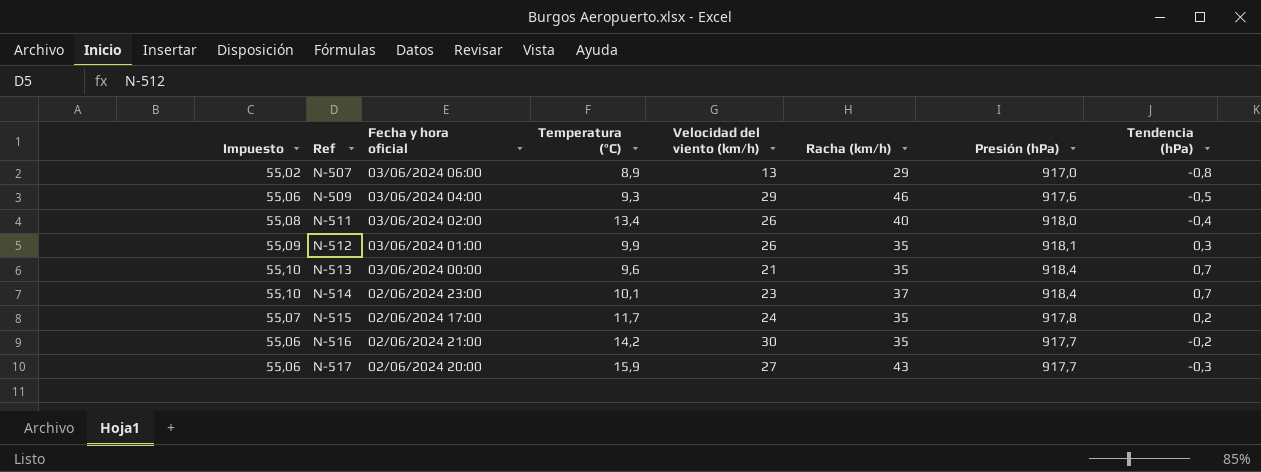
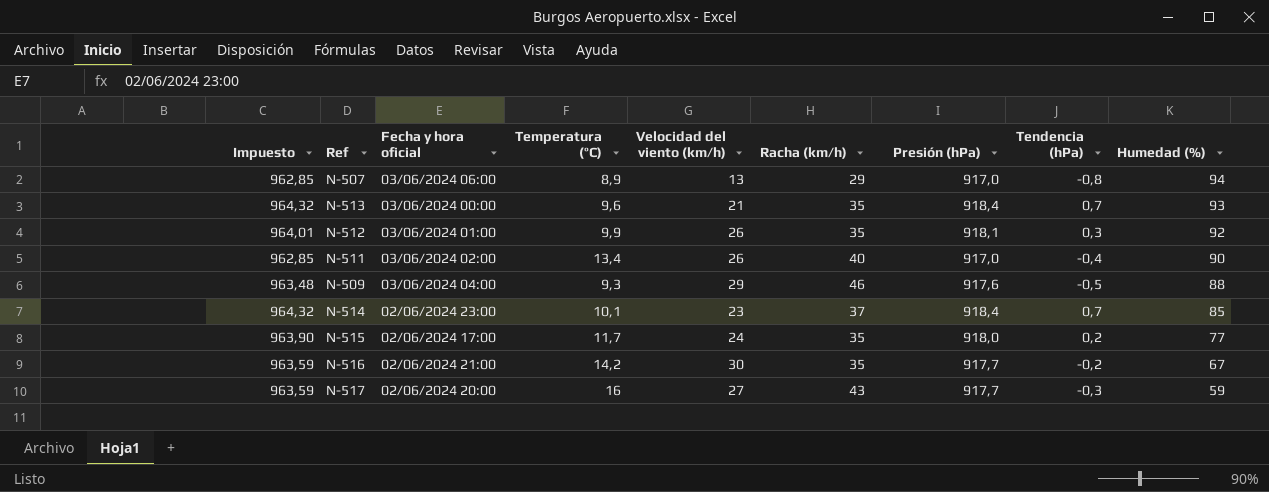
row order: Ref ascending -> Humedad (%) descending
column Impuesto | formula: [Presión (hPa)] * 0,06 -> [Presión (hPa)] * 1,05
column Humedad (%) | position: none -> 9
N-511 | Presión (hPa): 918,0 -> 917,0
N-515 | Presión (hPa): 917,8 -> 918,0
N-517 | Temperatura (ºC): 15,9 -> 16

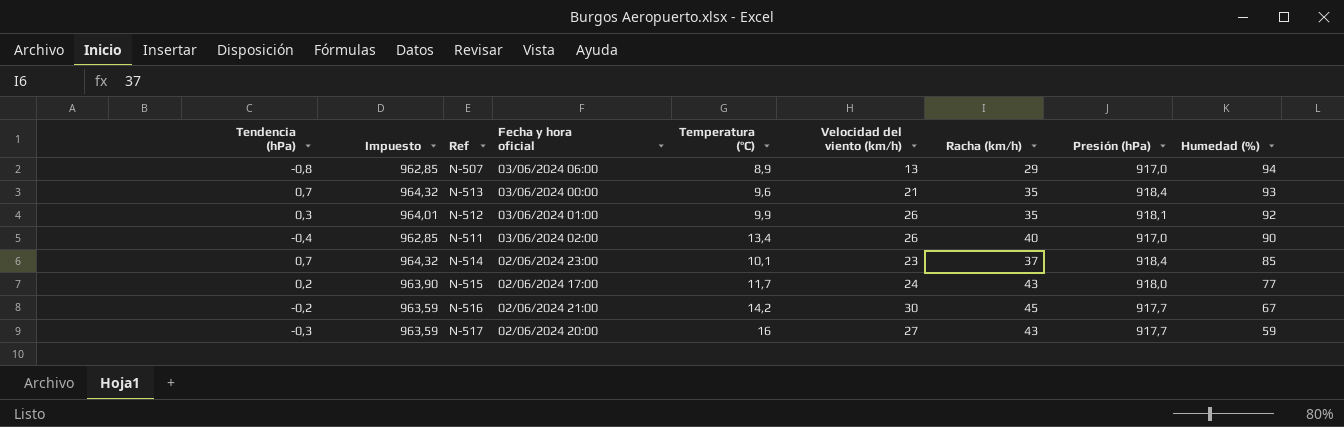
column Tendencia (hPa) | position: 8 -> 1
row N-509: 963,48 | 03/06/2024 04:00 | 9,3 | 29 | 46 | 917,6 | -0,5 | 88 -> none
N-515 | Racha (km/h): 35 -> 43
N-516 | Racha (km/h): 35 -> 45

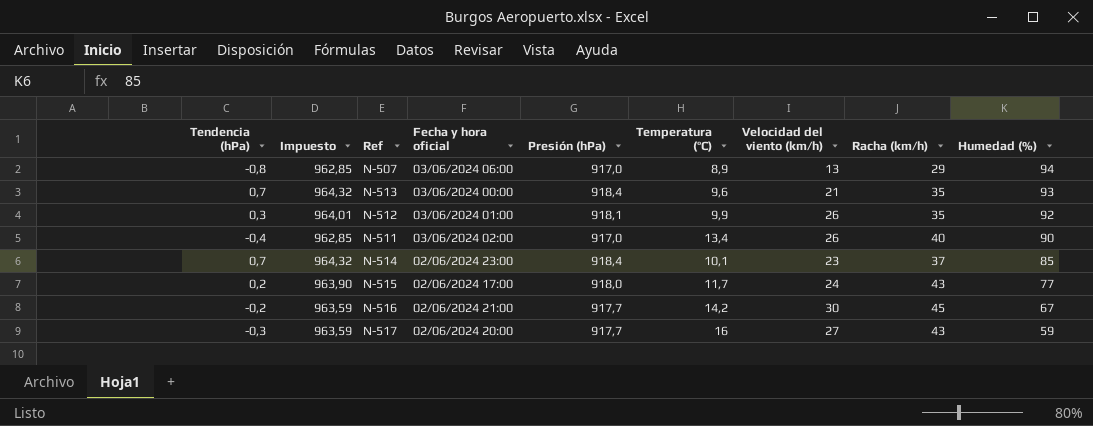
column Presión (hPa) | position: 8 -> 5

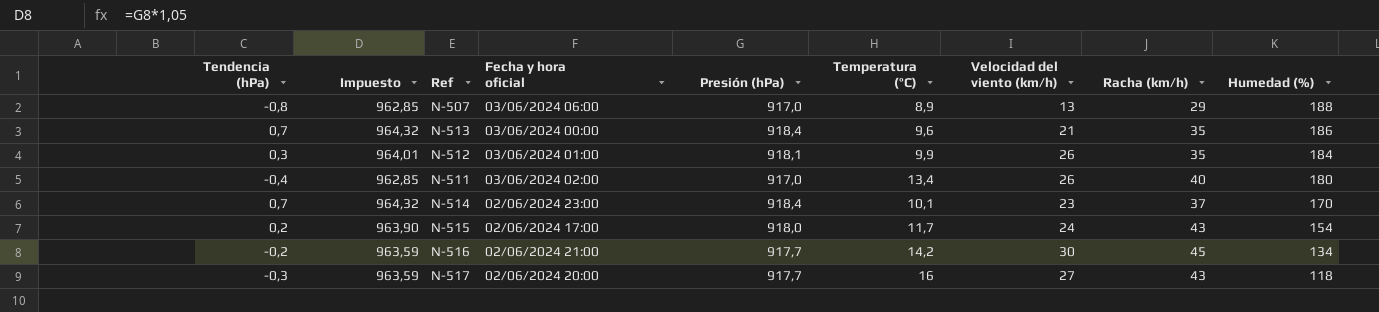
N-507 | Humedad (%): 94 -> 188
N-513 | Humedad (%): 93 -> 186
N-512 | Humedad (%): 92 -> 184
N-511 | Humedad (%): 90 -> 180
N-514 | Humedad (%): 85 -> 170
N-515 | Humedad (%): 77 -> 154
N-516 | Humedad (%): 67 -> 134
N-517 | Humedad (%): 59 -> 118

